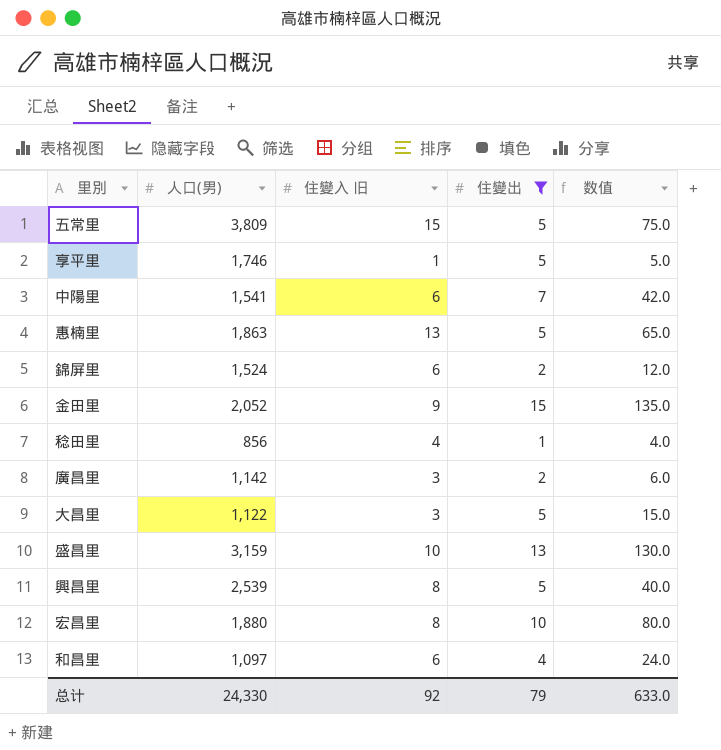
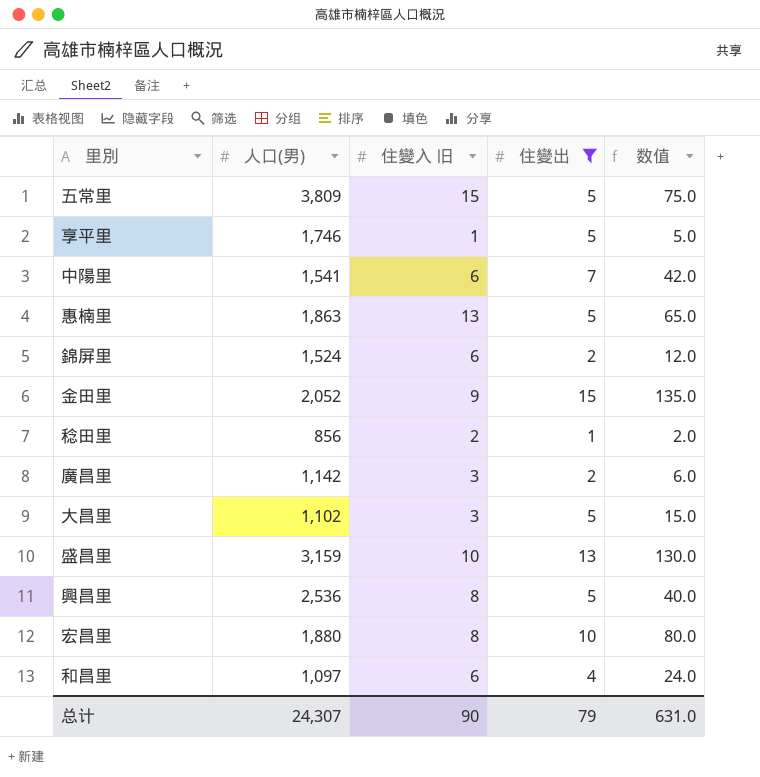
稔田里 | 住變入 旧: 4 -> 2
稔田里 | 数值: 4.0 -> 2.0
大昌里 | 人口(男): 1,122 -> 1,102
興昌里 | 人口(男): 2,539 -> 2,536
总计 | 人口(男): 24,330 -> 24,307
总计 | 住變入 旧: 92 -> 90
总计 | 数值: 633.0 -> 631.0

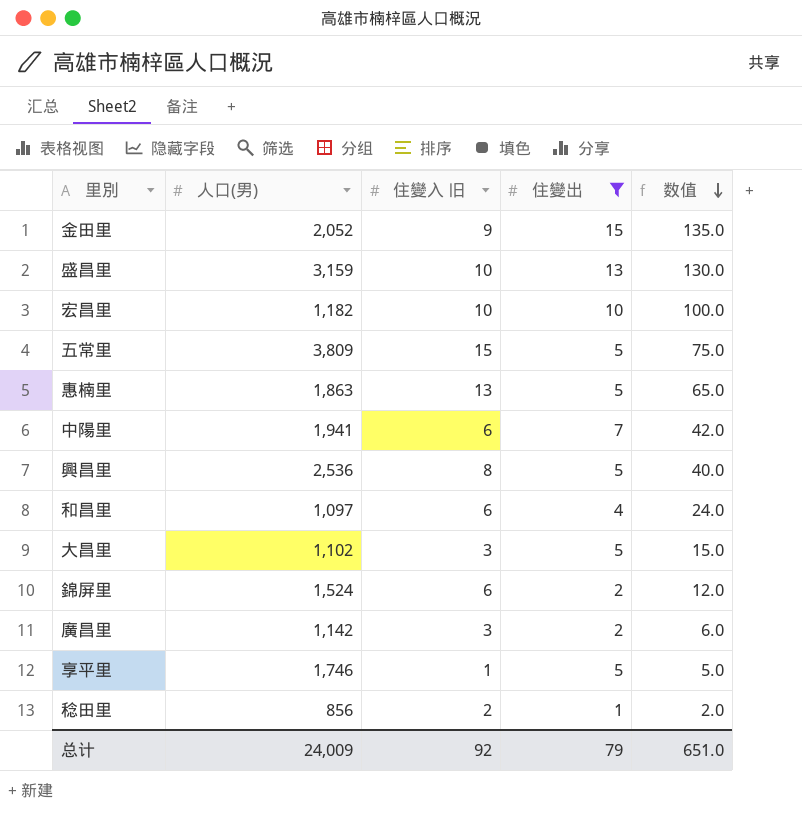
row order: none -> 数值 descending
宏昌里 | 人口(男): 1,880 -> 1,182
宏昌里 | 住變入 旧: 8 -> 10
宏昌里 | 数值: 80.0 -> 100.0
中陽里 | 人口(男): 1,541 -> 1,941
总计 | 人口(男): 24,307 -> 24,009
总计 | 住變入 旧: 90 -> 92
总计 | 数值: 631.0 -> 651.0

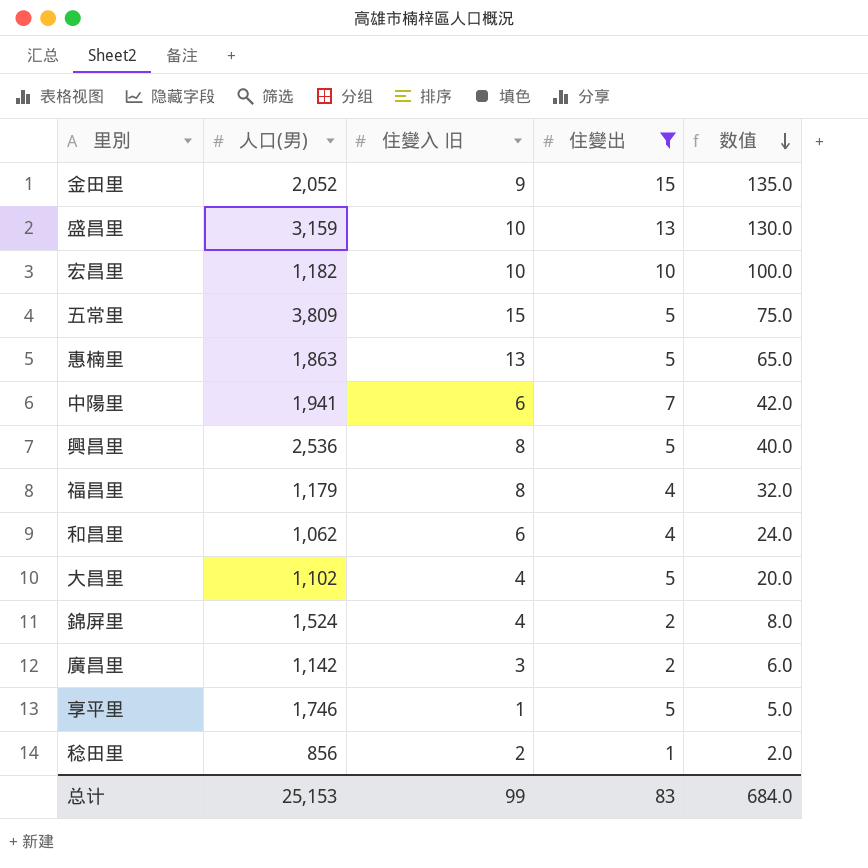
row 福昌里: none -> 1,179 | 8 | 4 | 32.0
和昌里 | 人口(男): 1,097 -> 1,062
大昌里 | 住變入 旧: 3 -> 4
大昌里 | 数值: 15.0 -> 20.0
錦屏里 | 住變入 旧: 6 -> 4
錦屏里 | 数值: 12.0 -> 8.0
总计 | 人口(男): 24,009 -> 25,153
总计 | 住變入 旧: 92 -> 99
总计 | 住變出: 79 -> 83
总计 | 数值: 651.0 -> 684.0

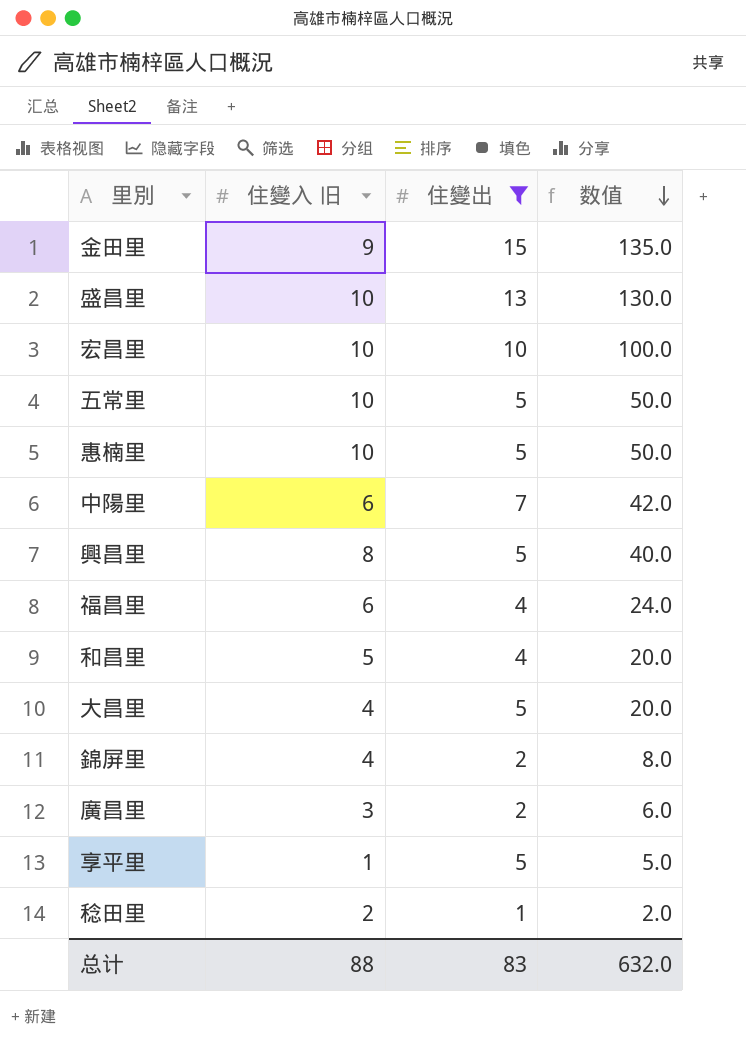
column 人口(男) | position: 2 -> none
五常里 | 住變入 旧: 15 -> 10
五常里 | 数值: 75.0 -> 50.0
惠楠里 | 住變入 旧: 13 -> 10
惠楠里 | 数值: 65.0 -> 50.0
福昌里 | 住變入 旧: 8 -> 6
福昌里 | 数值: 32.0 -> 24.0
和昌里 | 住變入 旧: 6 -> 5
和昌里 | 数值: 24.0 -> 20.0
总计 | 住變入 旧: 99 -> 88
总计 | 数值: 684.0 -> 632.0

